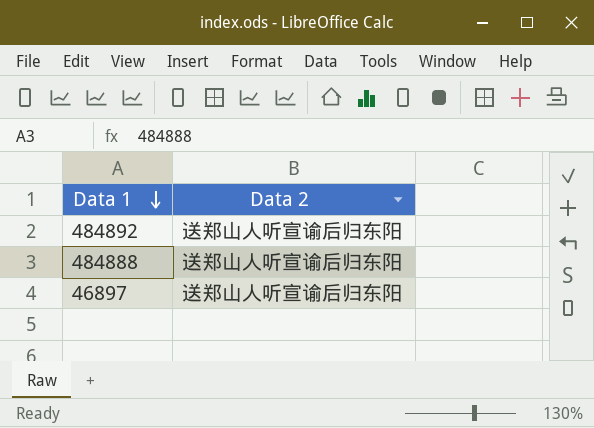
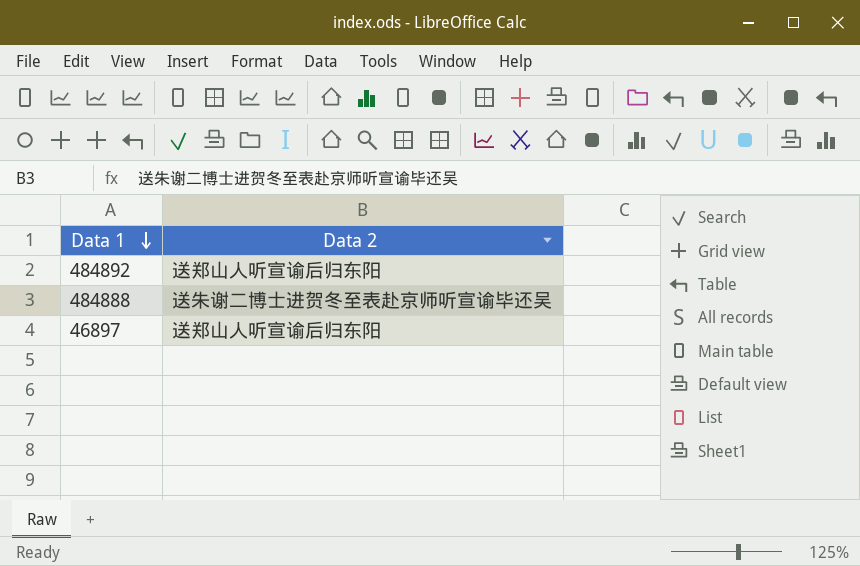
484888 | Data 2: 送郑山人听宣谕后归东阳 -> 送朱谢二博士进贺冬至表赴京师听宣谕毕还吴

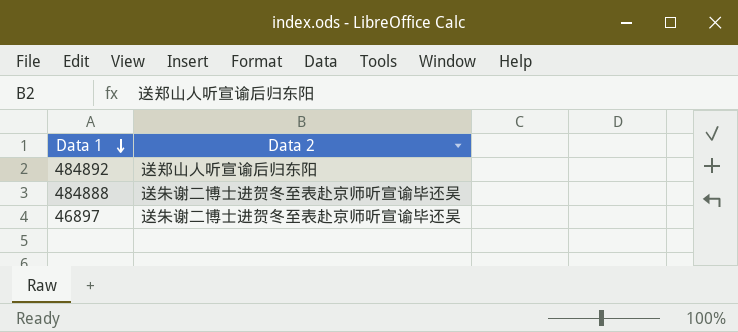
46897 | Data 2: 送郑山人听宣谕后归东阳 -> 送朱谢二博士进贺冬至表赴京师听宣谕毕还吴

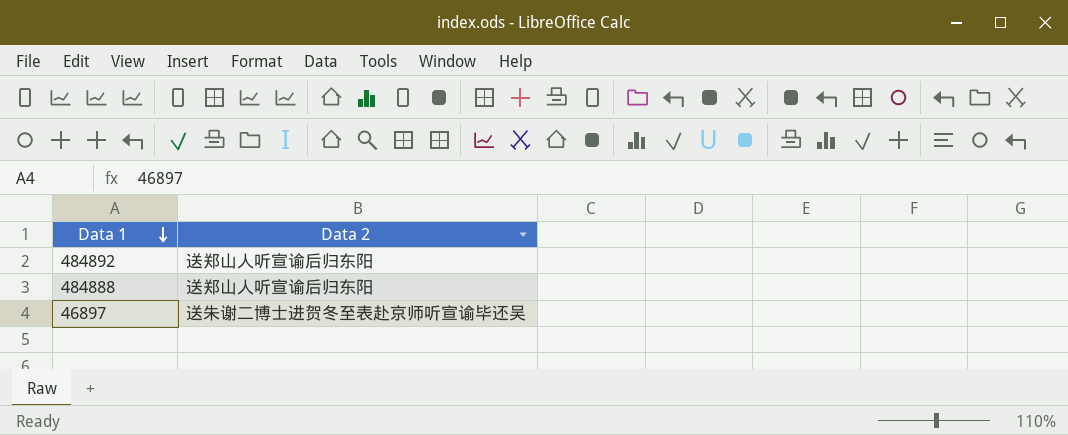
484888 | Data 2: 送朱谢二博士进贺冬至表赴京师听宣谕毕还吴 -> 送郑山人听宣谕后归东阳

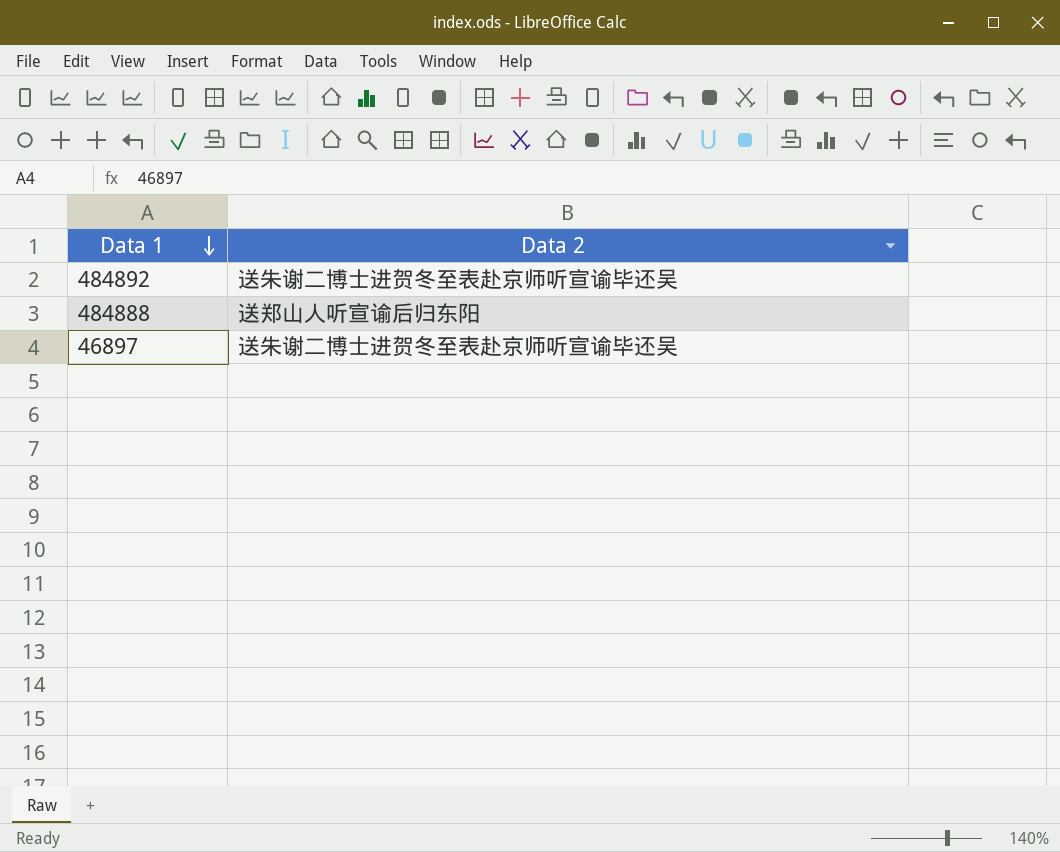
484892 | Data 2: 送郑山人听宣谕后归东阳 -> 送朱谢二博士进贺冬至表赴京师听宣谕毕还吴

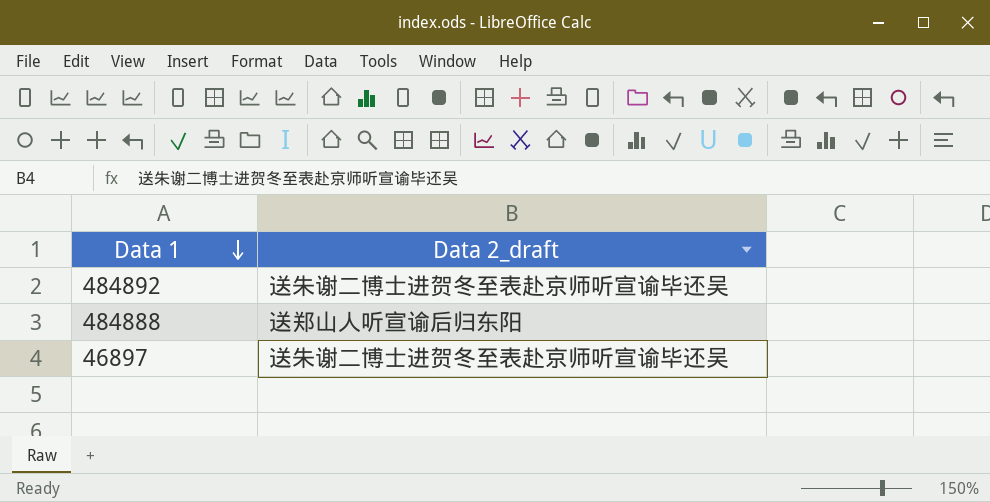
column name: Data 2 -> Data 2_draft

